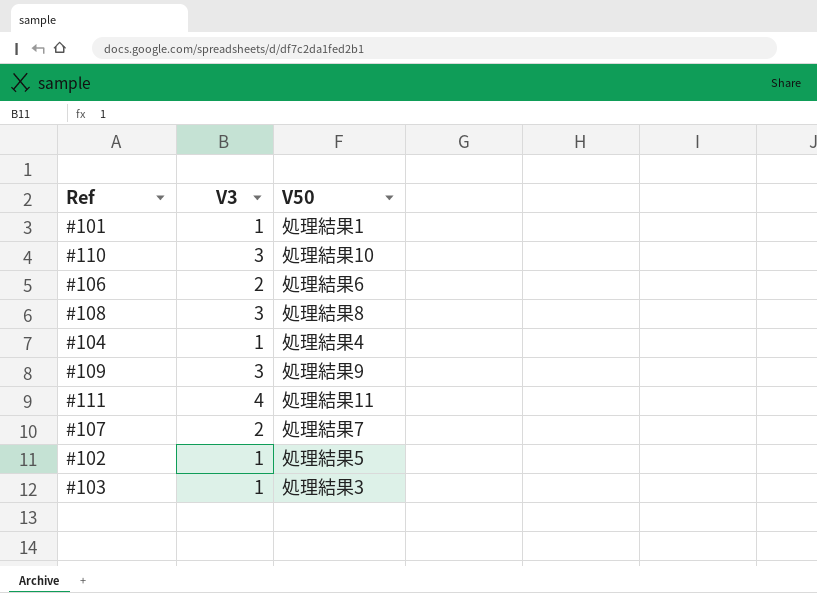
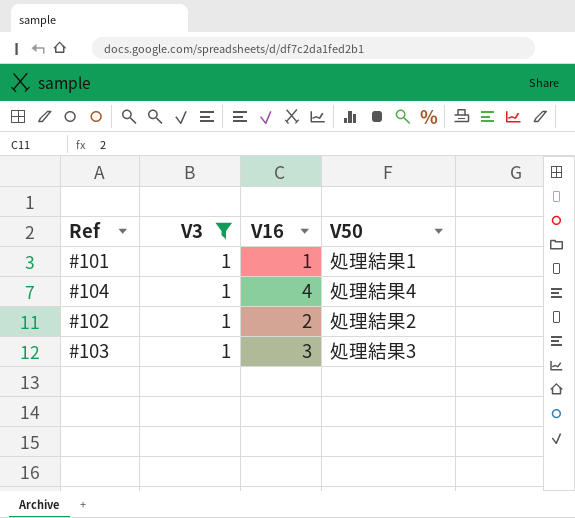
filter: none -> V3 = 1
column V16 | position: none -> 3
#102 | V50: 処理結果5 -> 処理結果2

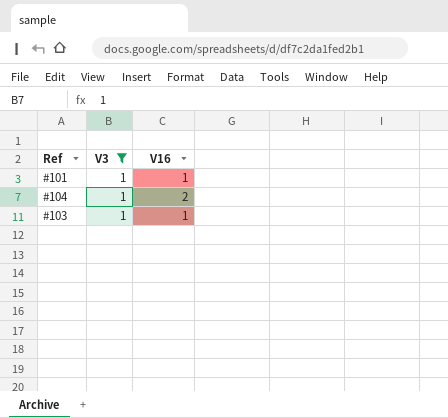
column V50 | position: 4 -> none
row #102: 1 | 2 | 処理結果2 -> none
#104 | V16: 4 -> 2
#103 | V16: 3 -> 1

